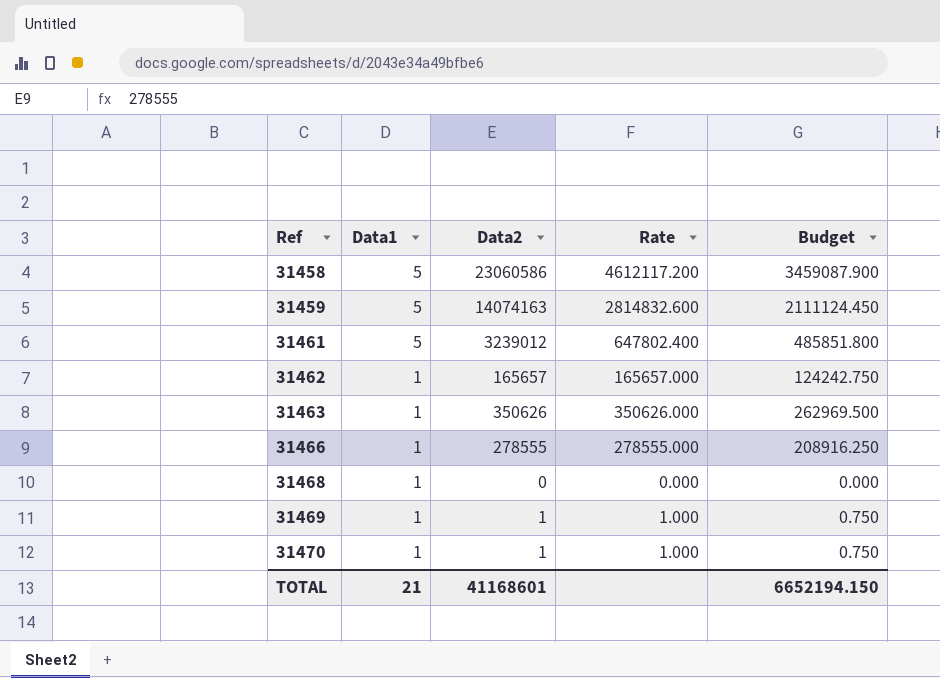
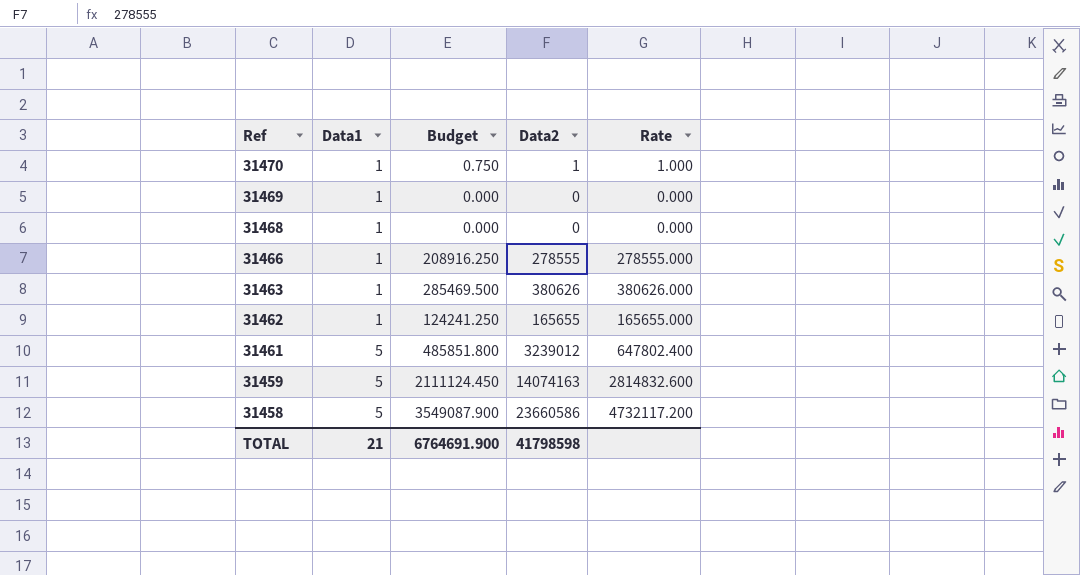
row order: Ref ascending -> Ref descending
column Budget | position: 5 -> 3
31469 | Budget: 0.750 -> 0.000
31469 | Data2: 1 -> 0
31469 | Rate: 1.000 -> 0.000
31463 | Budget: 262969.500 -> 285469.500
31463 | Data2: 350626 -> 380626
31463 | Rate: 350626.000 -> 380626.000
31462 | Budget: 124242.750 -> 124241.250
31462 | Data2: 165657 -> 165655
31462 | Rate: 165657.000 -> 165655.000
31458 | Budget: 3459087.900 -> 3549087.900
31458 | Data2: 23060586 -> 23660586
31458 | Rate: 4612117.200 -> 4732117.200
TOTAL | Budget: 6652194.150 -> 6764691.900
TOTAL | Data2: 41168601 -> 41798598

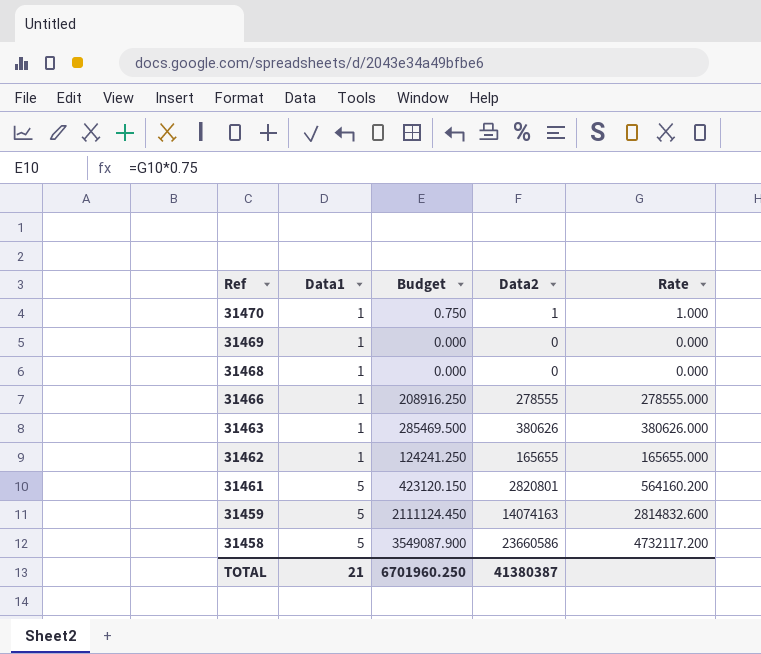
31461 | Budget: 485851.800 -> 423120.150
31461 | Data2: 3239012 -> 2820801
31461 | Rate: 647802.400 -> 564160.200
TOTAL | Budget: 6764691.900 -> 6701960.250
TOTAL | Data2: 41798598 -> 41380387

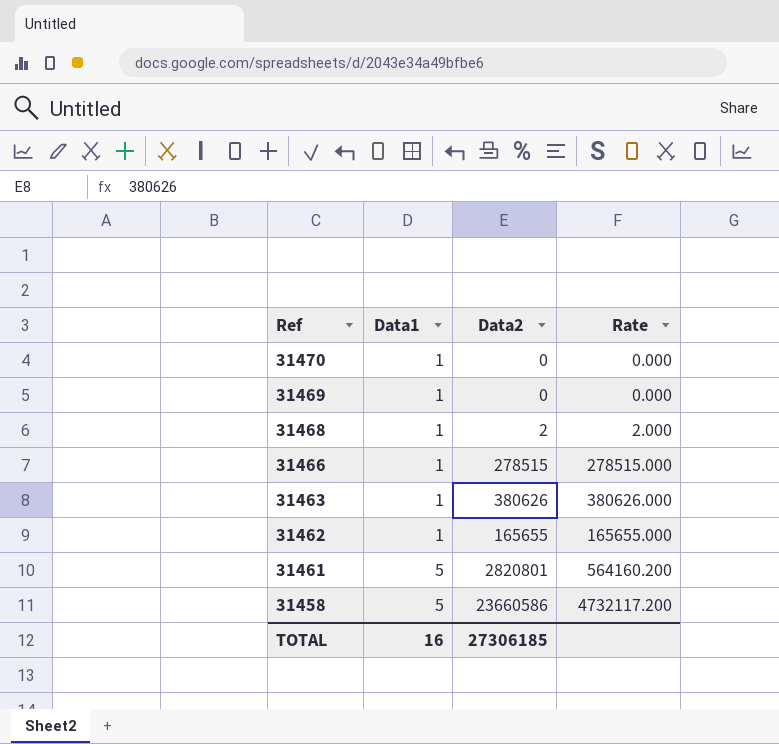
column Budget | formula: [Rate] * 0.75 -> none
row 31459: 5 | 2111124.450 | 14074163 | 2814832.600 -> none
31470 | Data2: 1 -> 0
31470 | Rate: 1.000 -> 0.000
31468 | Data2: 0 -> 2
31468 | Rate: 0.000 -> 2.000
31466 | Data2: 278555 -> 278515
31466 | Rate: 278555.000 -> 278515.000
TOTAL | Data1: 21 -> 16
TOTAL | Data2: 41380387 -> 27306185

